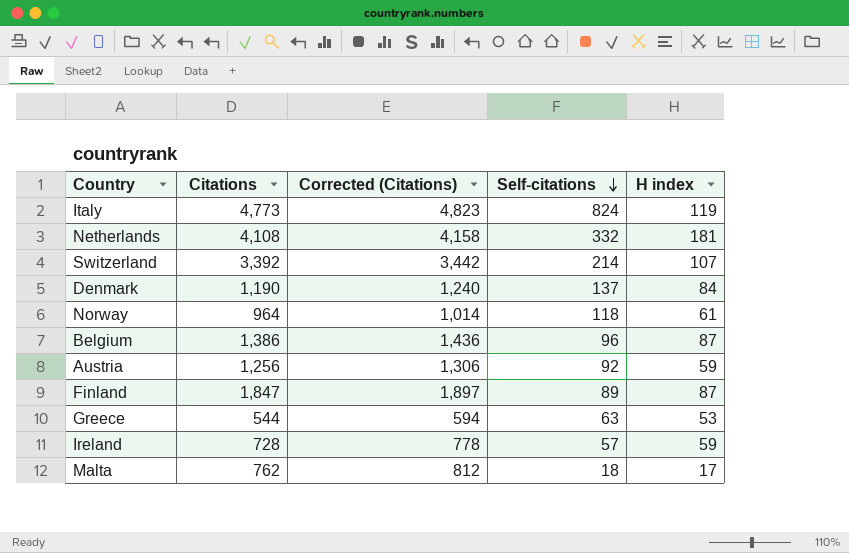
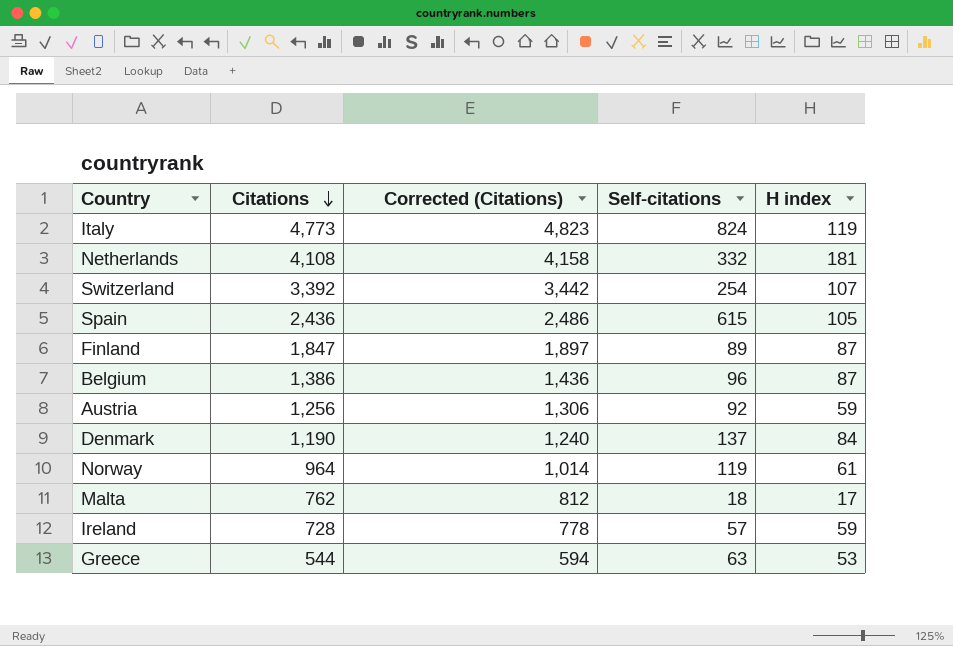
row order: Self-citations descending -> Citations descending
Switzerland | Self-citations: 214 -> 254
row Spain: none -> 2,436 | 2,486 | 615 | 105
Norway | Self-citations: 118 -> 119

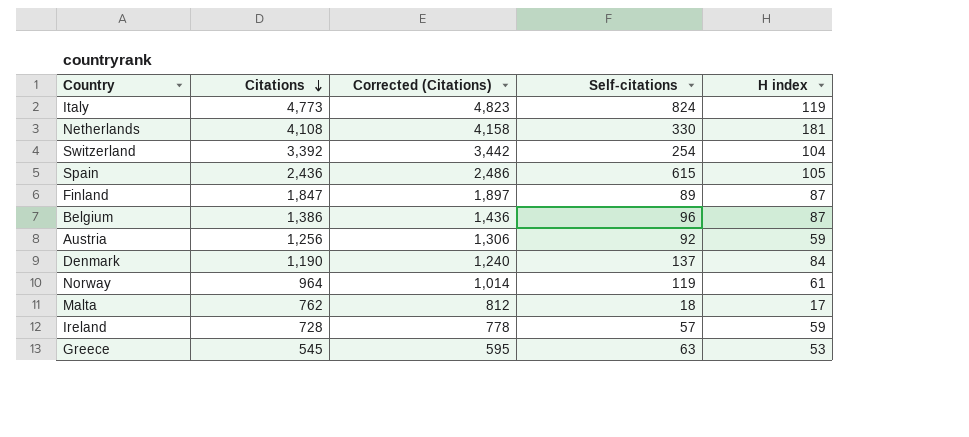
Netherlands | Self-citations: 332 -> 330
Switzerland | H index: 107 -> 104
Greece | Citations: 544 -> 545
Greece | Corrected (Citations): 594 -> 595

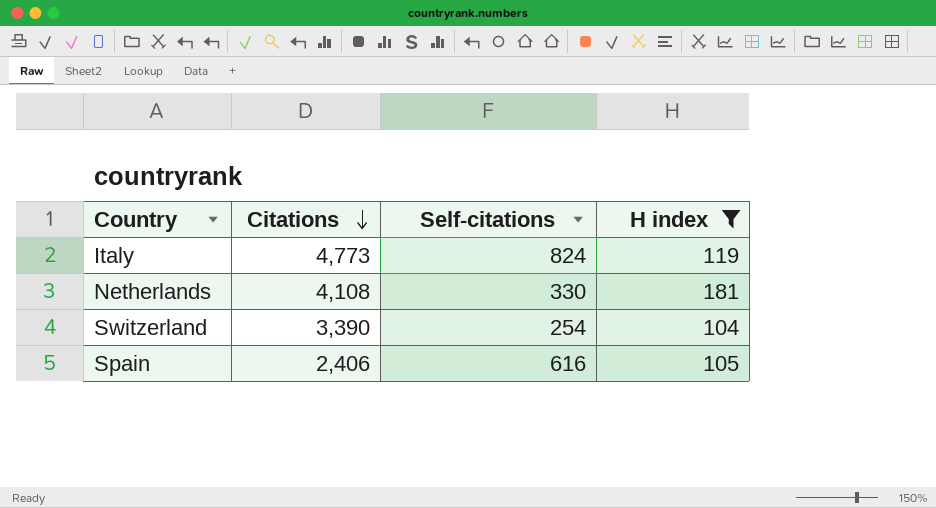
filter: none -> H index >= 104
column Corrected (Citations) | formula: [Citations] + 50 -> none
Switzerland | Citations: 3,392 -> 3,390
Spain | Citations: 2,436 -> 2,406
Spain | Self-citations: 615 -> 616

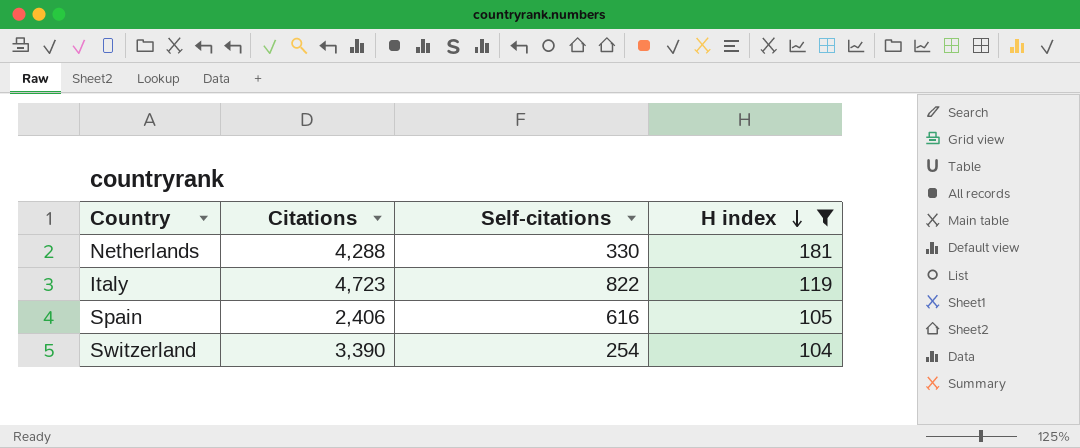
row order: Citations descending -> H index descending
Netherlands | Citations: 4,108 -> 4,288
Italy | Citations: 4,773 -> 4,723
Italy | Self-citations: 824 -> 822

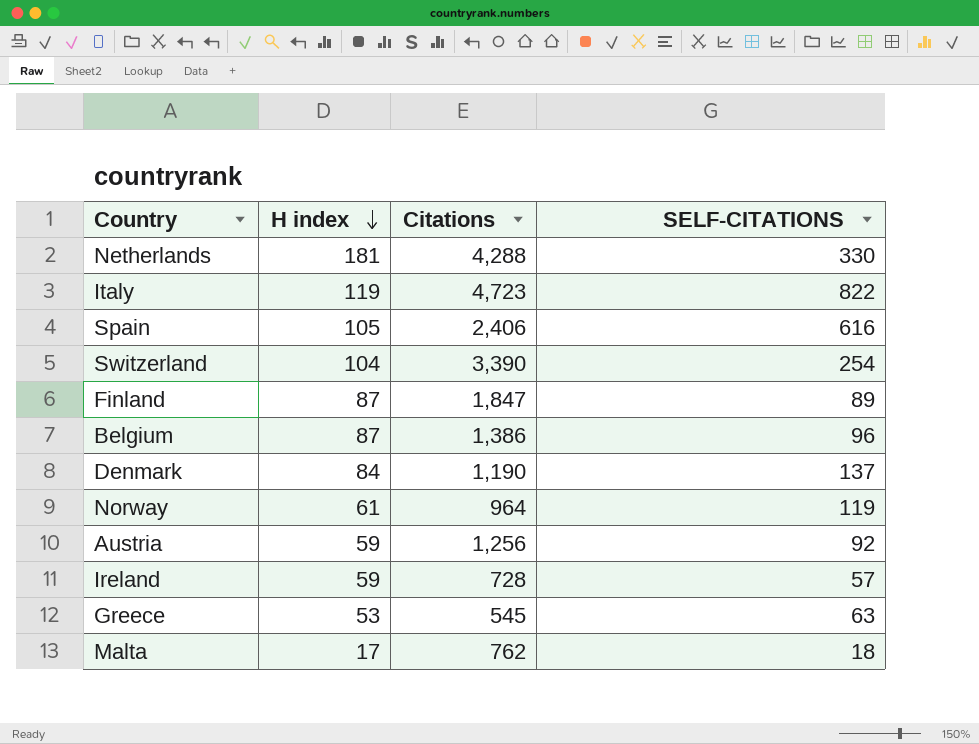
filter: H index >= 104 -> none
column H index | position: 4 -> 2
column name: Self-citations -> SELF-CITATIONS

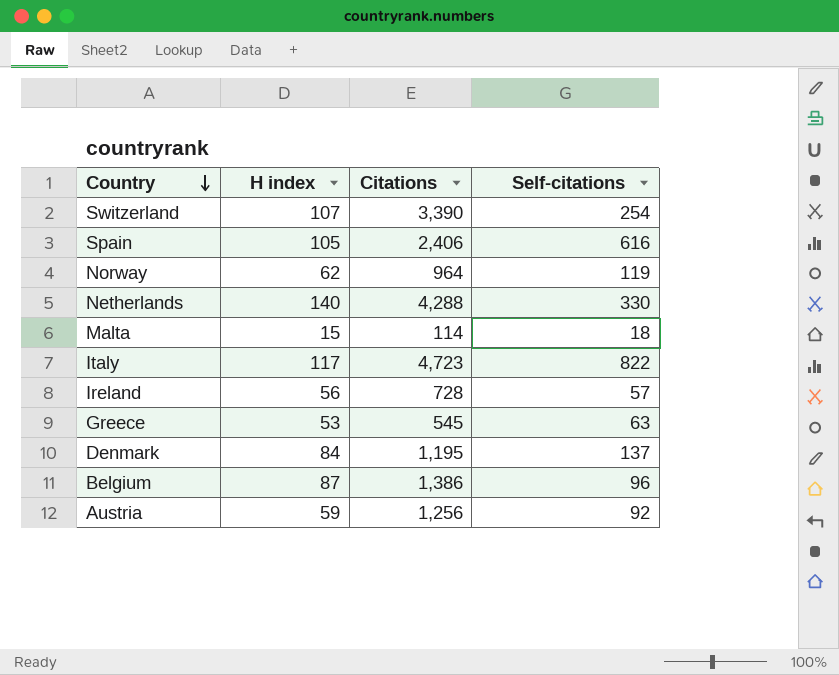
row order: H index descending -> Country descending
column name: SELF-CITATIONS -> Self-citations
row Finland: 87 | 1,847 | 89 -> none
Switzerland | H index: 104 -> 107
Norway | H index: 61 -> 62
Netherlands | H index: 181 -> 140
Malta | H index: 17 -> 15
Malta | Citations: 762 -> 114
Italy | H index: 119 -> 117
Ireland | H index: 59 -> 56
Denmark | Citations: 1,190 -> 1,195

